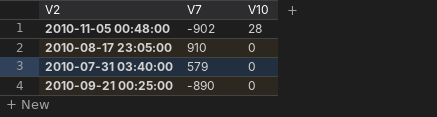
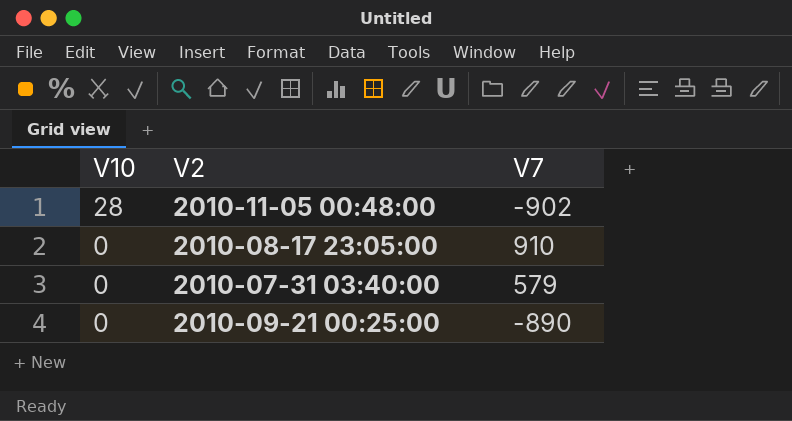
column V10 | position: 3 -> 1

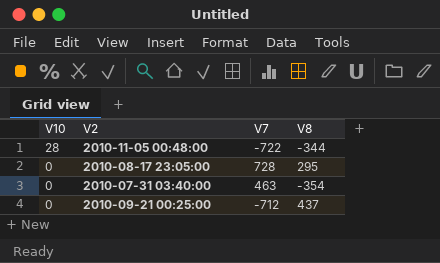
column V8 | position: none -> 4
2010-11-05 00:48:00 | V7: -902 -> -722
2010-08-17 23:05:00 | V7: 910 -> 728
2010-07-31 03:40:00 | V7: 579 -> 463
2010-09-21 00:25:00 | V7: -890 -> -712

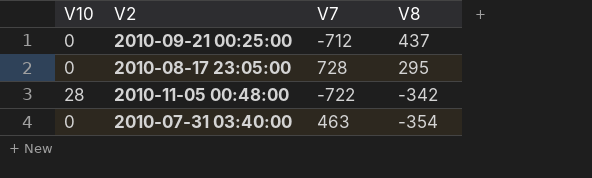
row order: V10 descending -> V8 descending
2010-11-05 00:48:00 | V8: -344 -> -342

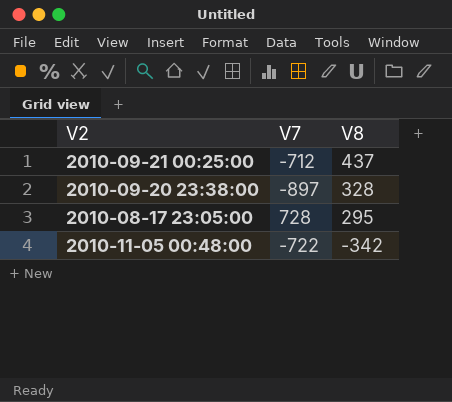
column V10 | position: 1 -> none
row 2010-07-31 03:40:00: 0 | 463 | -354 -> none
row 2010-09-20 23:38:00: none -> -897 | 328

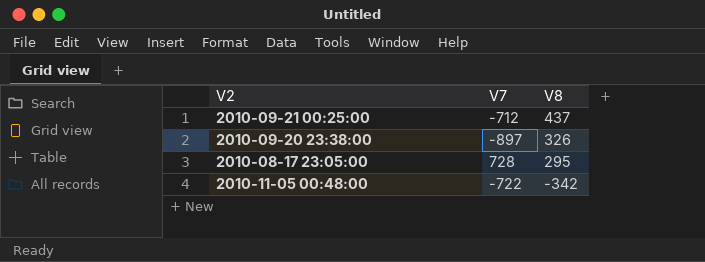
2010-09-20 23:38:00 | V8: 328 -> 326

